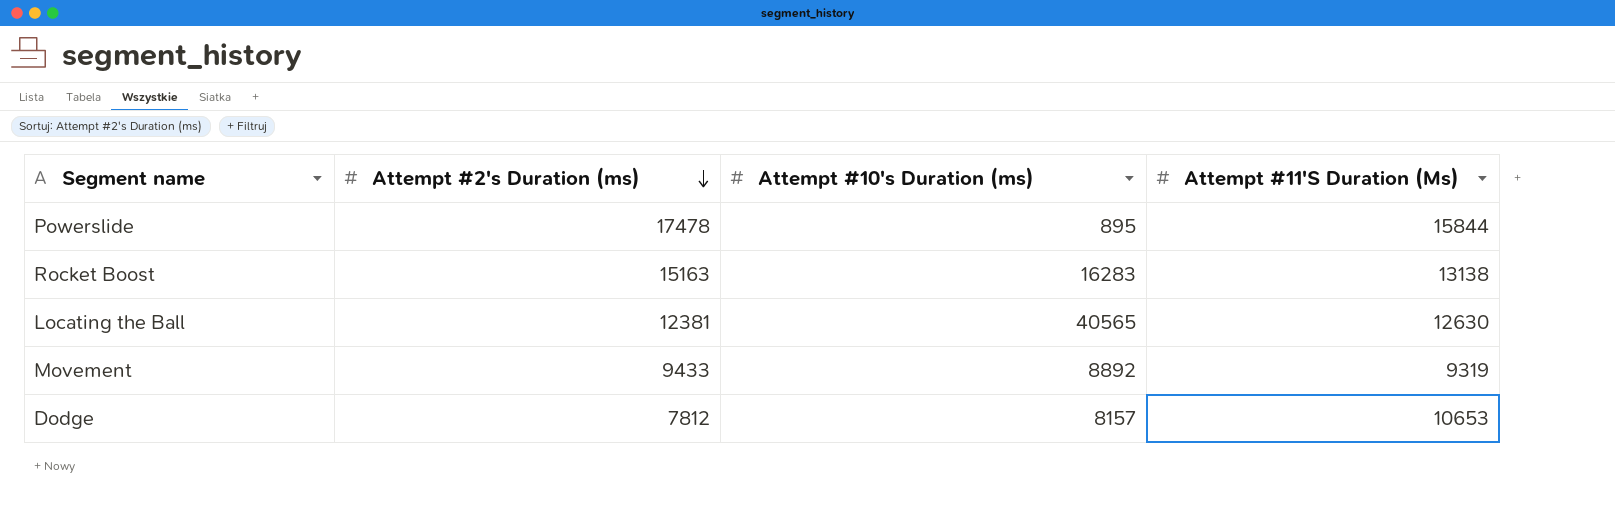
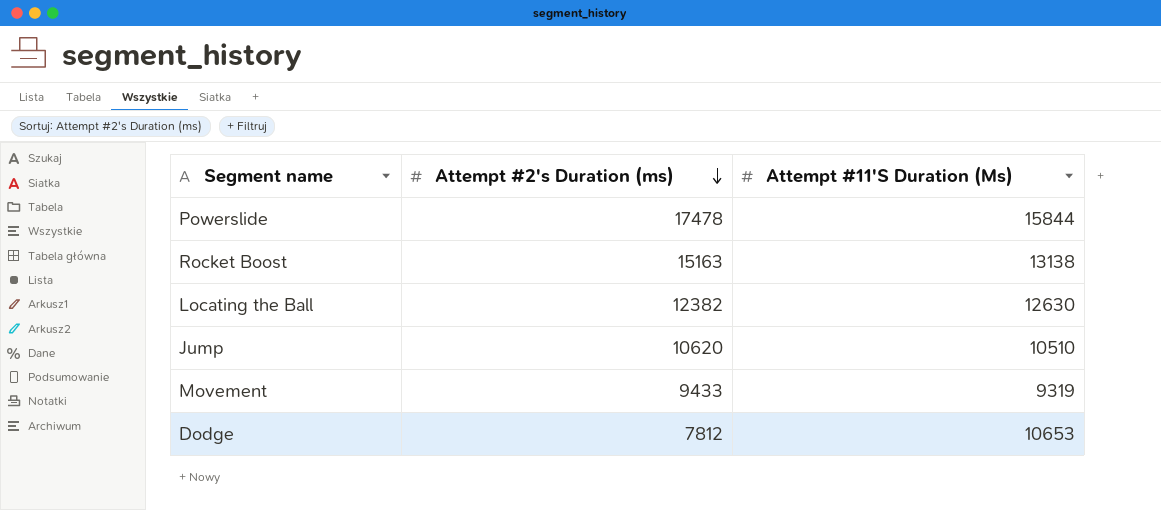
column Attempt #10's Duration (ms) | position: 3 -> none
Locating the Ball | Attempt #2's Duration (ms): 12381 -> 12382
row Jump: none -> 10620 | 10510

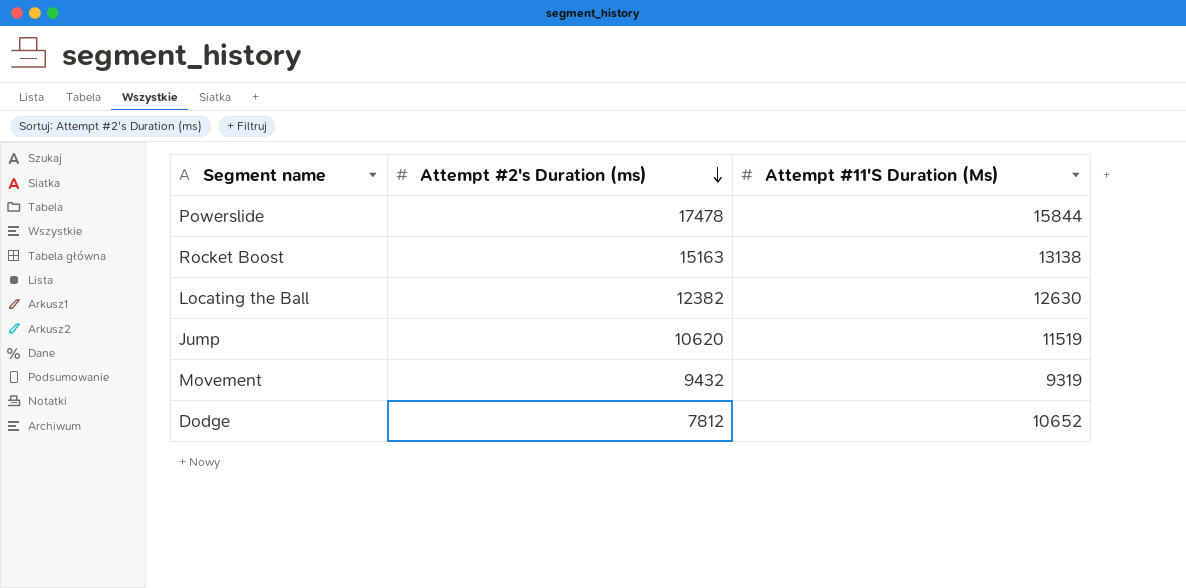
Jump | Attempt #11'S Duration (Ms): 10510 -> 11519
Movement | Attempt #2's Duration (ms): 9433 -> 9432
Dodge | Attempt #11'S Duration (Ms): 10653 -> 10652

